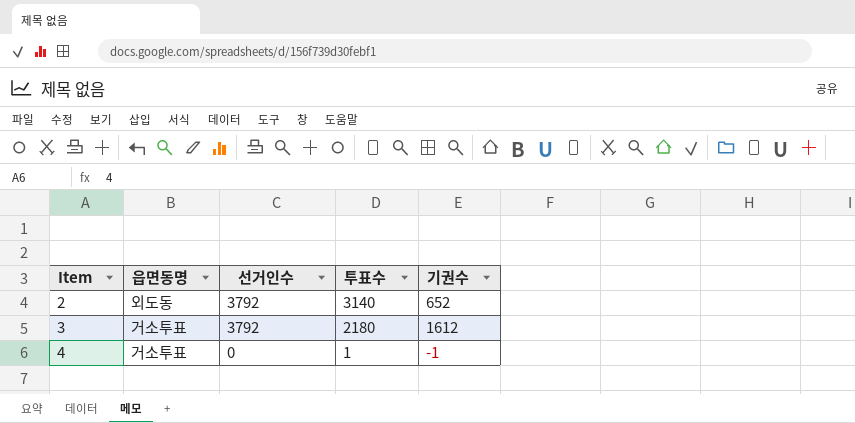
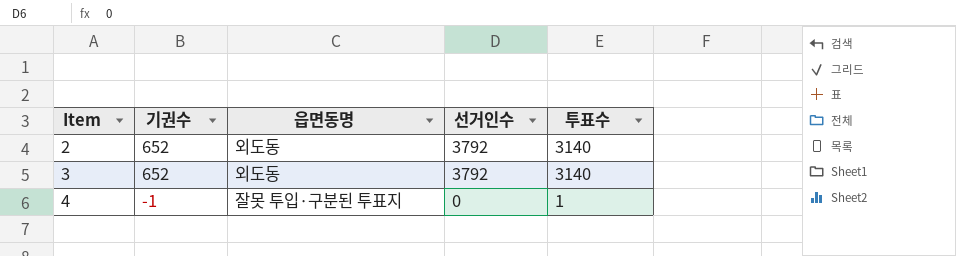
column 기권수 | position: 5 -> 2
3 | 기권수: 1612 -> 652
3 | 읍면동명: 거소투표 -> 외도동
3 | 투표수: 2180 -> 3140
4 | 읍면동명: 거소투표 -> 잘못 투입·구분된 투표지

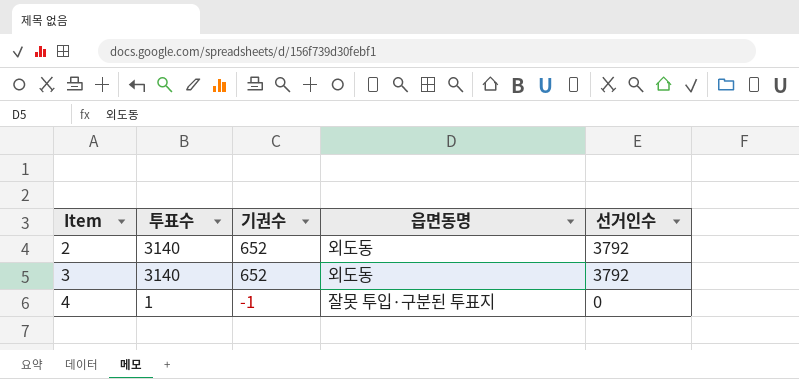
column 투표수 | position: 5 -> 2

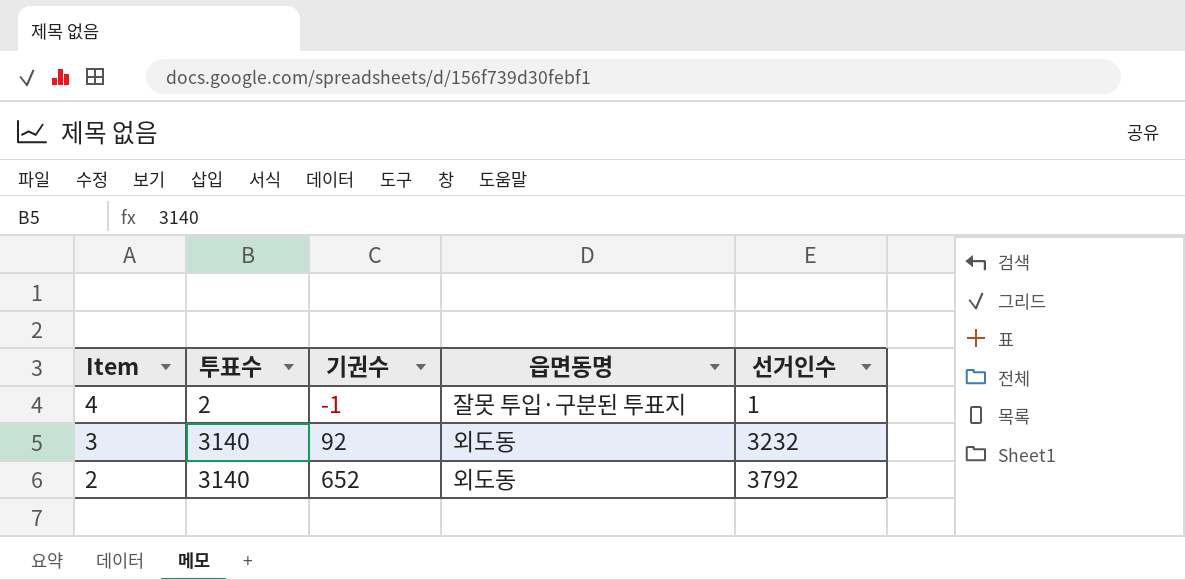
row order: Item ascending -> Item descending
4 | 투표수: 1 -> 2
4 | 선거인수: 0 -> 1
3 | 기권수: 652 -> 92
3 | 선거인수: 3792 -> 3232

